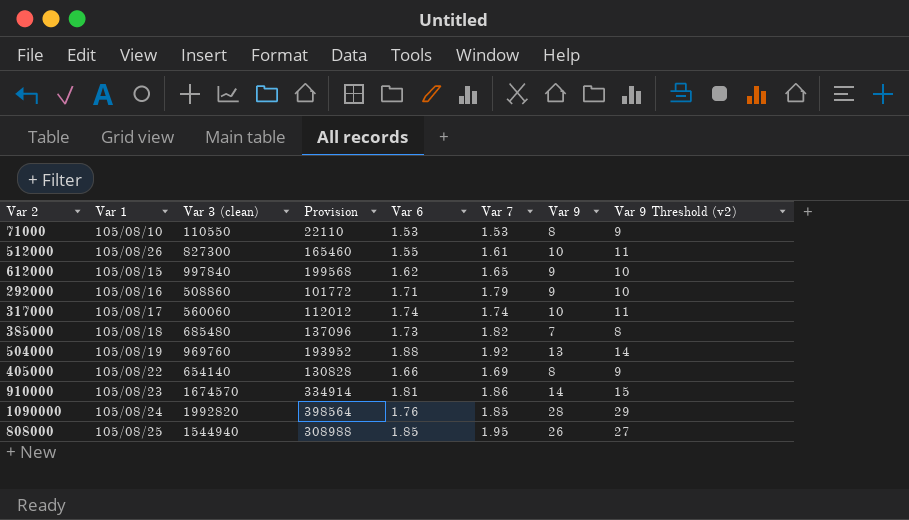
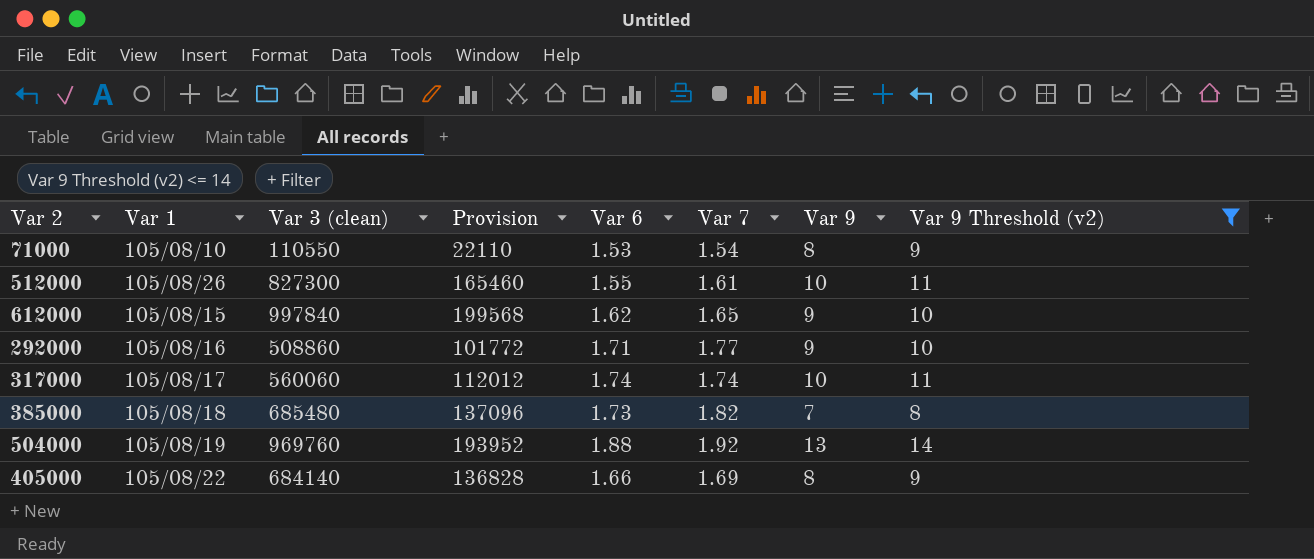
filter: none -> Var 9 Threshold (v2) <= 14
71000 | Var 7: 1.53 -> 1.54
292000 | Var 7: 1.79 -> 1.77
405000 | Var 3 (clean): 654140 -> 684140
405000 | Provision: 130828 -> 136828

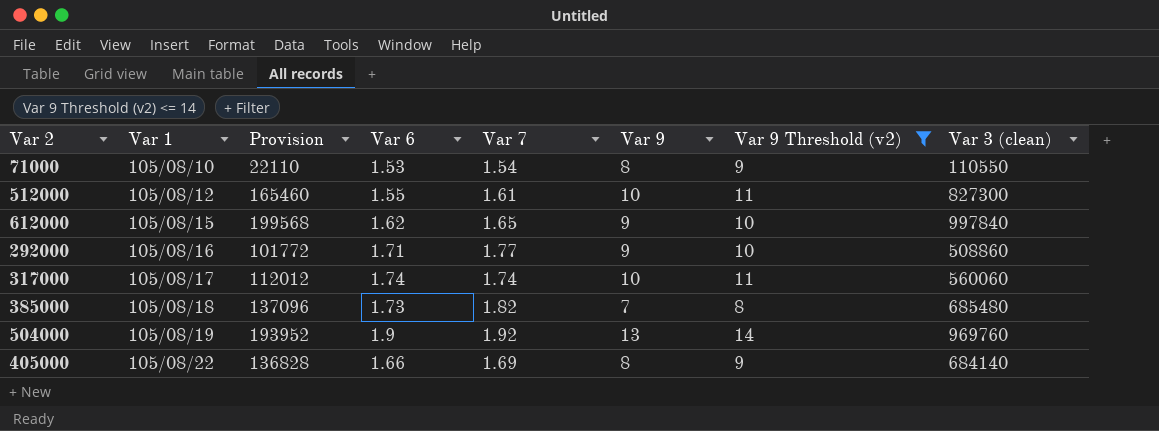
column Var 3 (clean) | position: 3 -> 8
512000 | Var 1: 105/08/26 -> 105/08/12
504000 | Var 6: 1.88 -> 1.9

